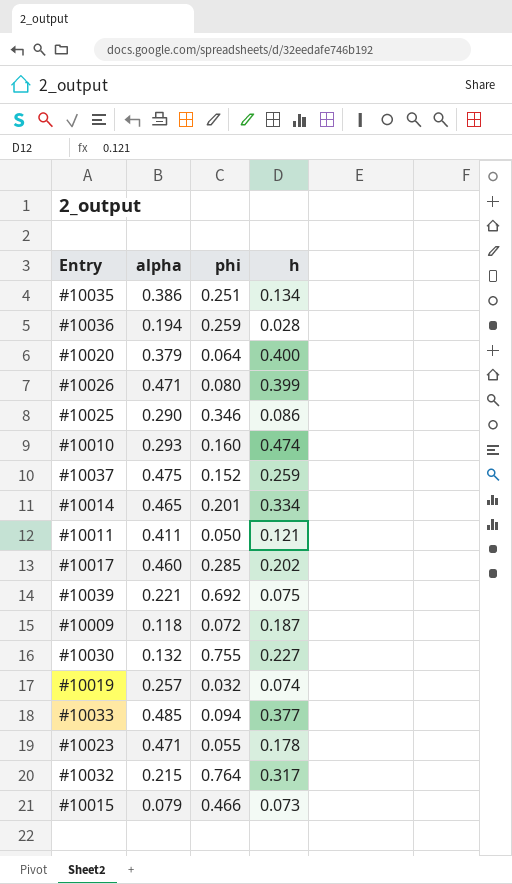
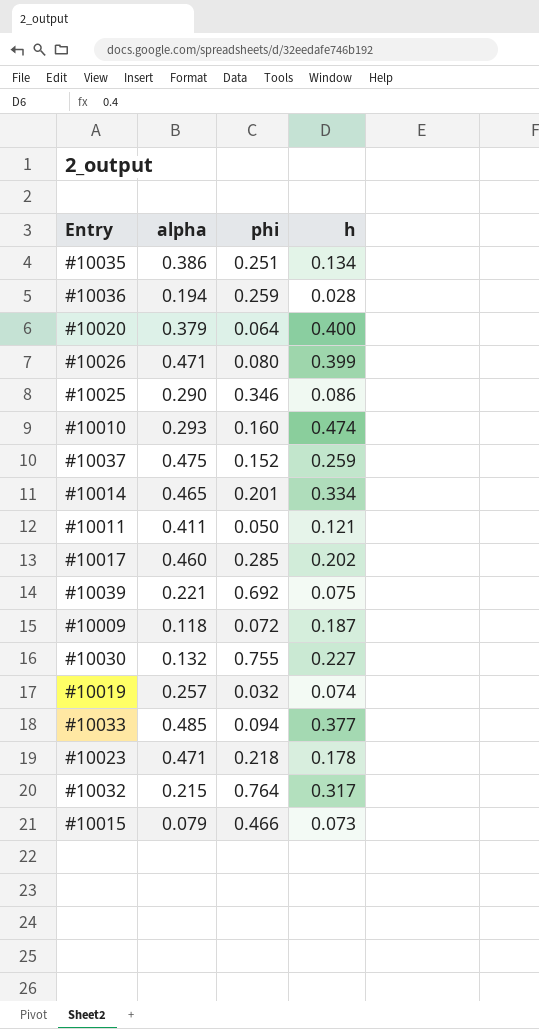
#10023 | phi: 0.055 -> 0.218

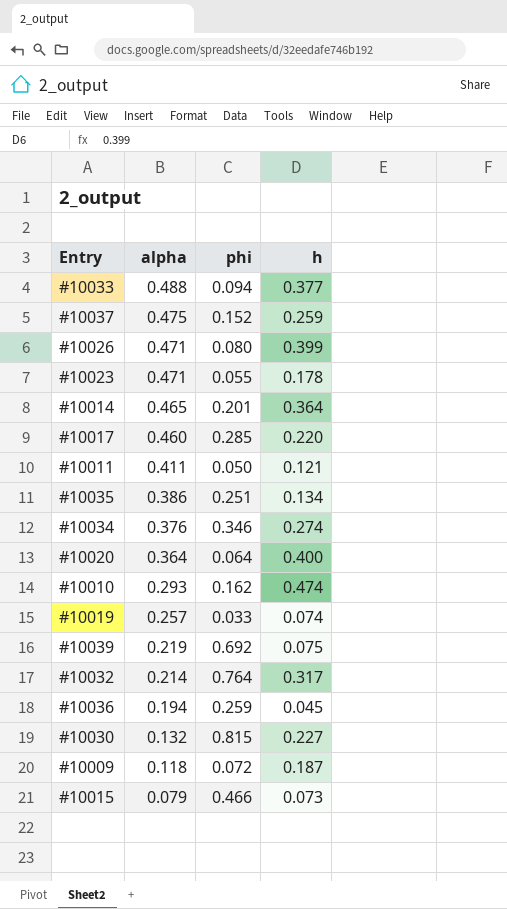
row order: none -> alpha descending
row #10025: 0.290 | 0.346 | 0.086 -> none
#10033 | alpha: 0.485 -> 0.488
#10023 | phi: 0.218 -> 0.055
#10014 | h: 0.334 -> 0.364
#10017 | h: 0.202 -> 0.220
row #10034: none -> 0.376 | 0.346 | 0.274
#10020 | alpha: 0.379 -> 0.364
#10010 | phi: 0.160 -> 0.162
#10019 | phi: 0.032 -> 0.033
#10039 | alpha: 0.221 -> 0.219
#10032 | alpha: 0.215 -> 0.214
#10036 | h: 0.028 -> 0.045
#10030 | phi: 0.755 -> 0.815

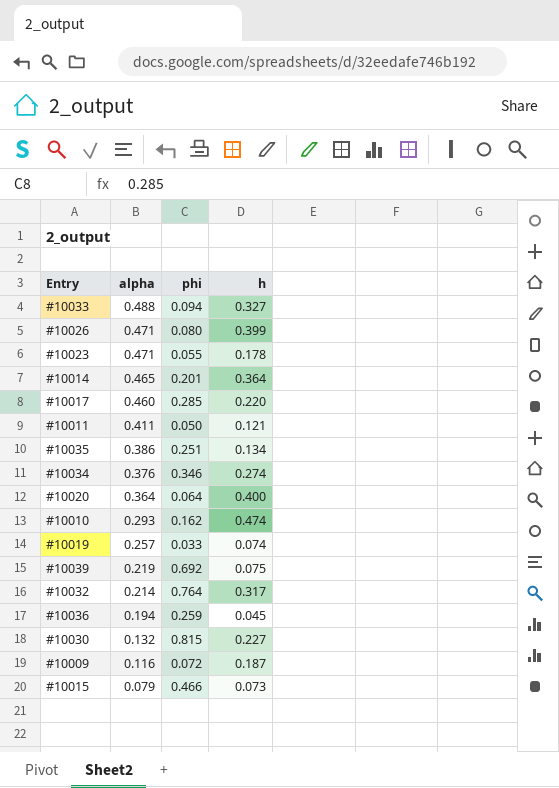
row #10037: 0.475 | 0.152 | 0.259 -> none
#10033 | h: 0.377 -> 0.327
#10009 | alpha: 0.118 -> 0.116

